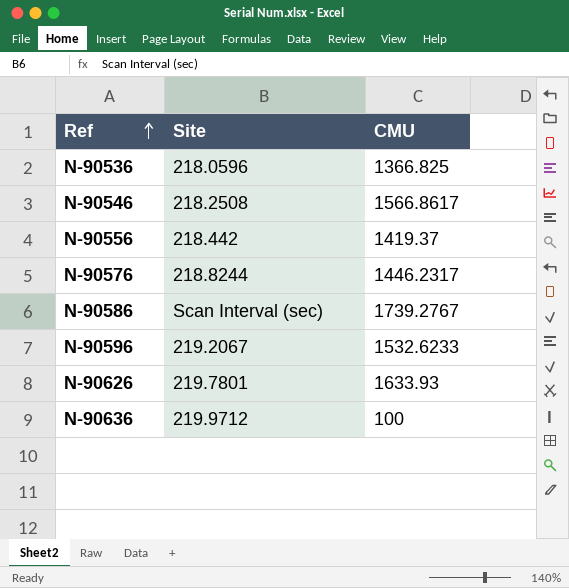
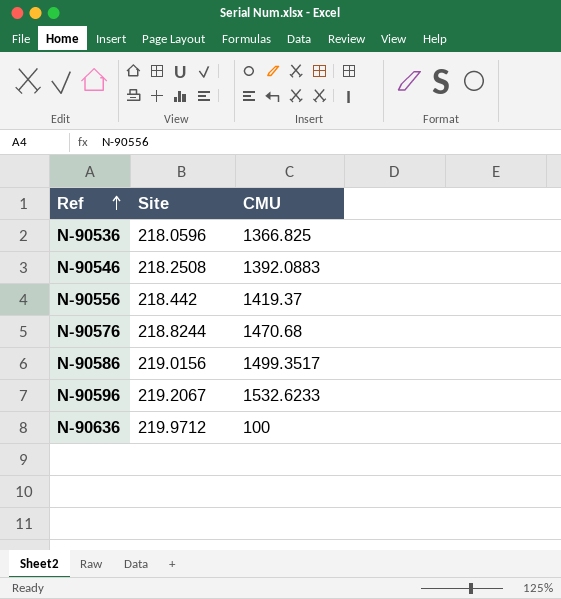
row N-90626: 219.7801 | 1633.93 -> none
N-90546 | CMU: 1566.8617 -> 1392.0883
N-90576 | CMU: 1446.2317 -> 1470.68
N-90586 | Site: Scan Interval (sec) -> 219.0156
N-90586 | CMU: 1739.2767 -> 1499.3517

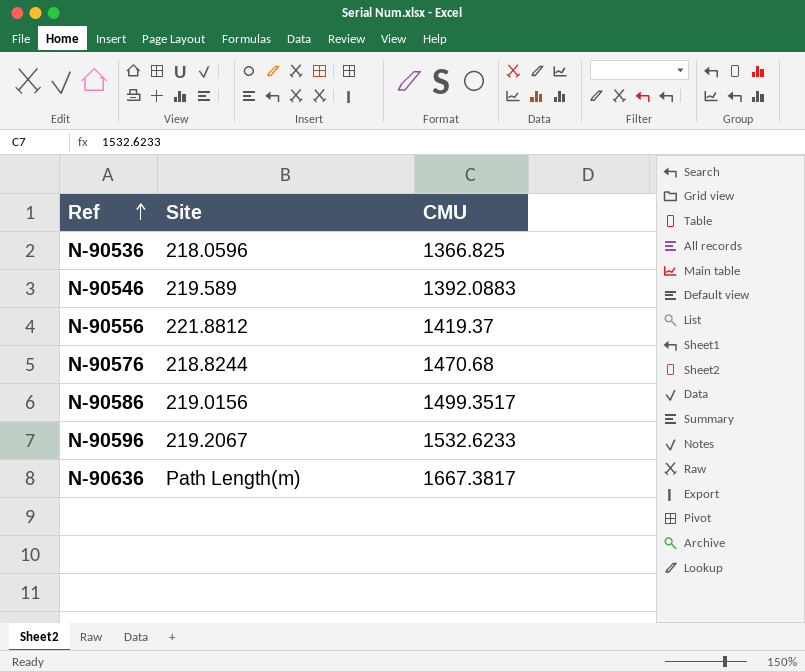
N-90546 | Site: 218.2508 -> 219.589
N-90556 | Site: 218.442 -> 221.8812
N-90636 | Site: 219.9712 -> Path Length(m)
N-90636 | CMU: 100 -> 1667.3817

